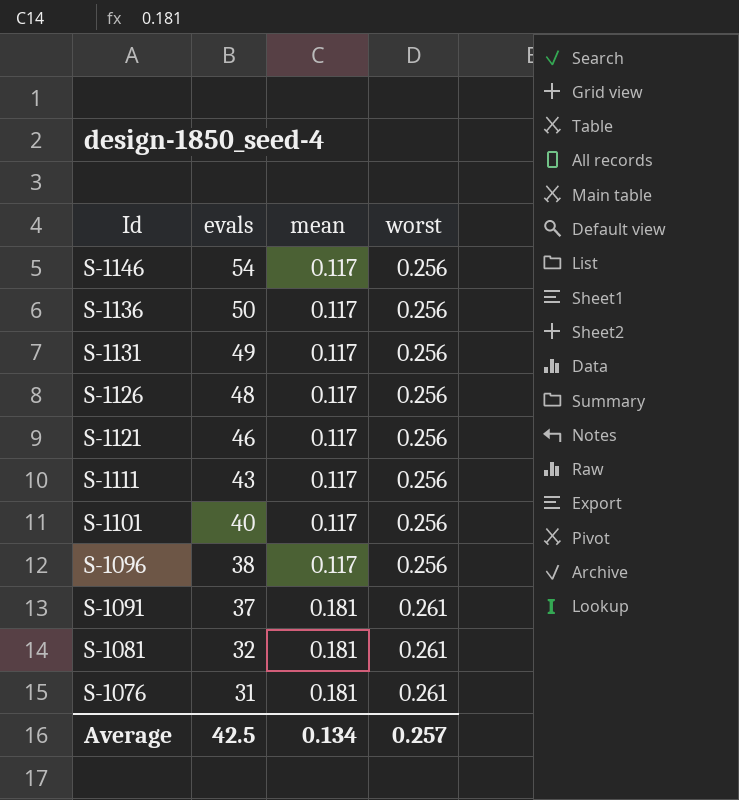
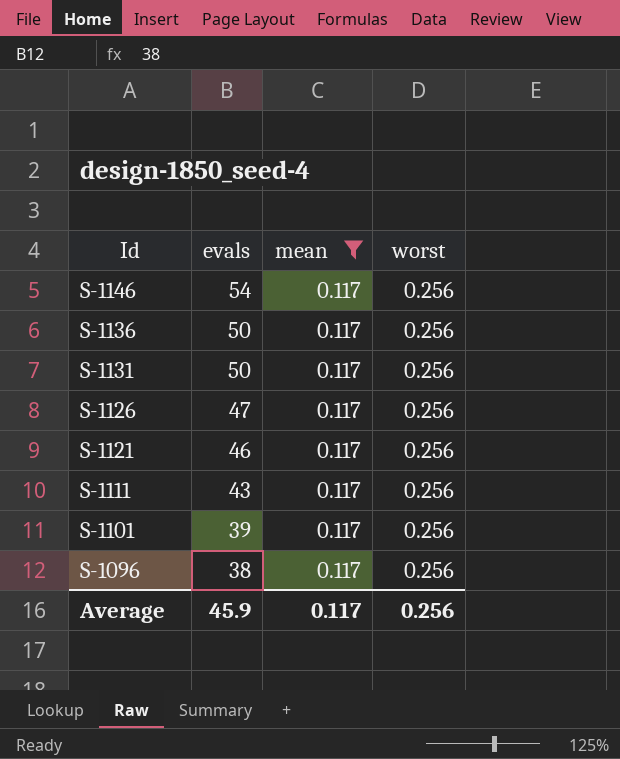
filter: none -> mean = 0.117
S-1131 | evals: 49 -> 50
S-1126 | evals: 48 -> 47
S-1101 | evals: 40 -> 39
Average | evals: 42.5 -> 45.9
Average | mean: 0.134 -> 0.117
Average | worst: 0.257 -> 0.256

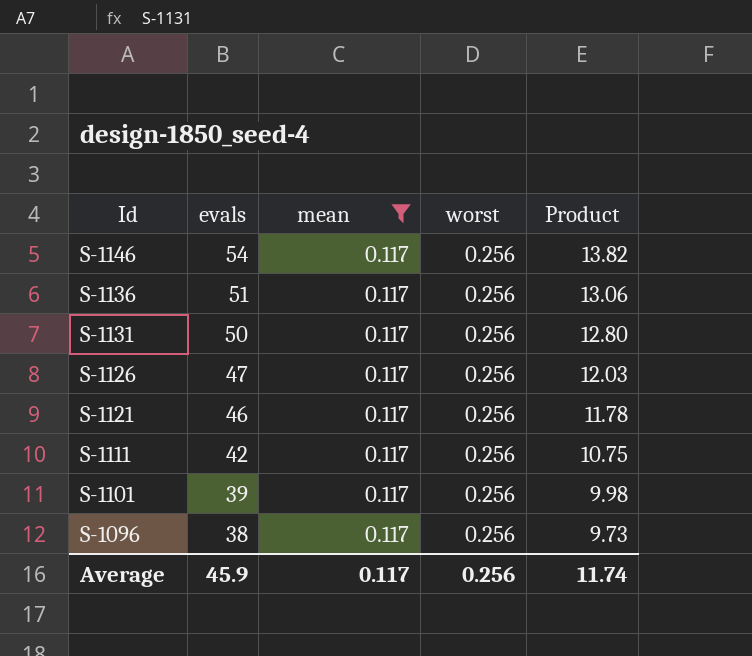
column Product | formula: none -> [evals] * [worst]
S-1136 | evals: 50 -> 51
S-1111 | evals: 43 -> 42

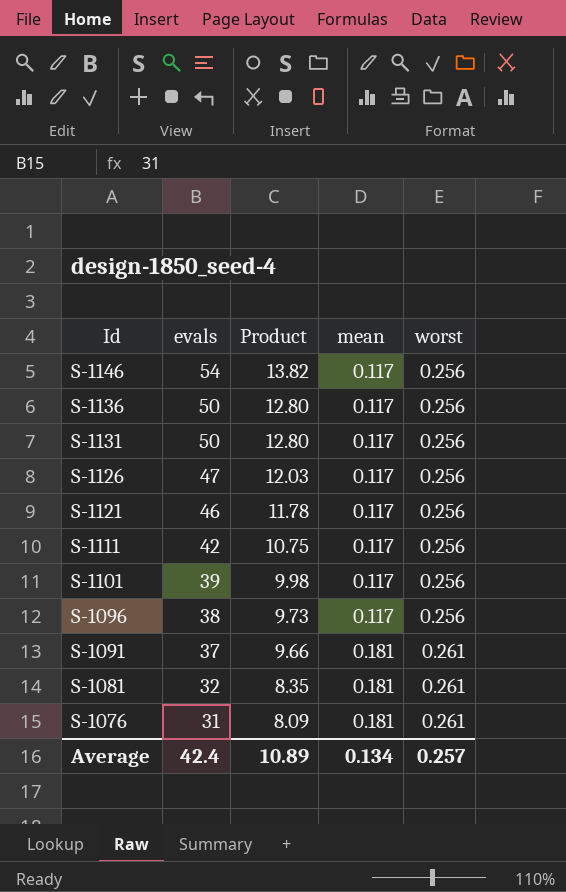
filter: mean = 0.117 -> none
column Product | position: 5 -> 3
S-1136 | evals: 51 -> 50
S-1136 | Product: 13.06 -> 12.80
Average | evals: 45.9 -> 42.4
Average | Product: 11.74 -> 10.89
Average | mean: 0.117 -> 0.134
Average | worst: 0.256 -> 0.257

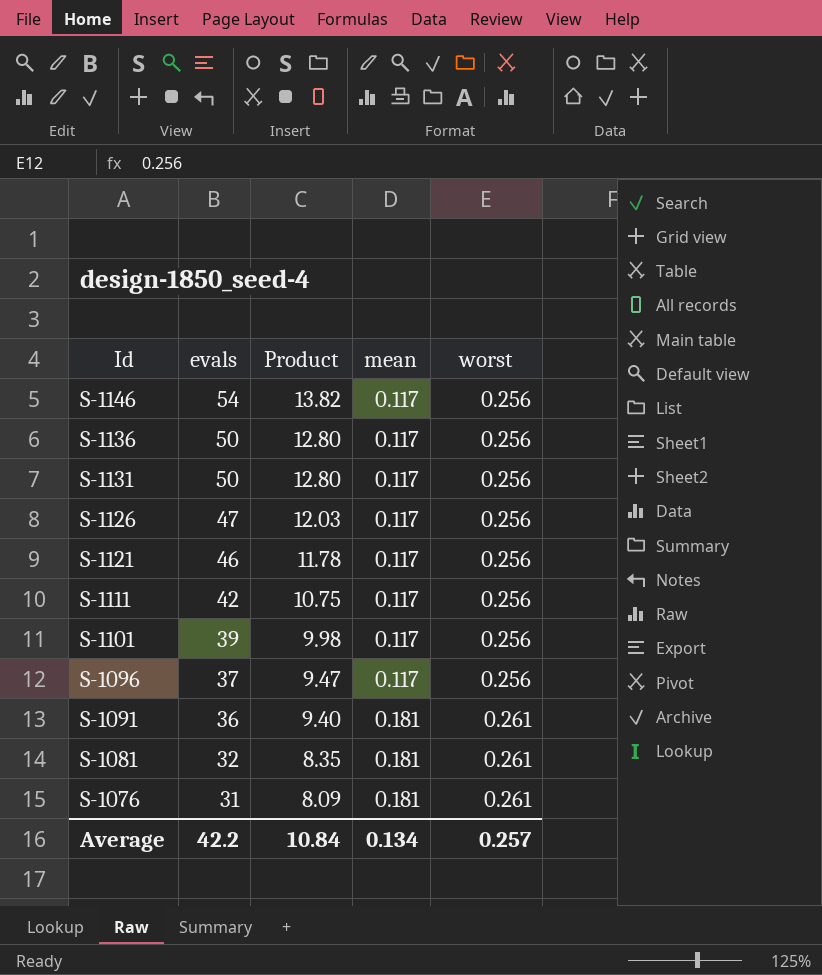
S-1096 | evals: 38 -> 37
S-1096 | Product: 9.73 -> 9.47
S-1091 | evals: 37 -> 36
S-1091 | Product: 9.66 -> 9.40
Average | evals: 42.4 -> 42.2
Average | Product: 10.89 -> 10.84

